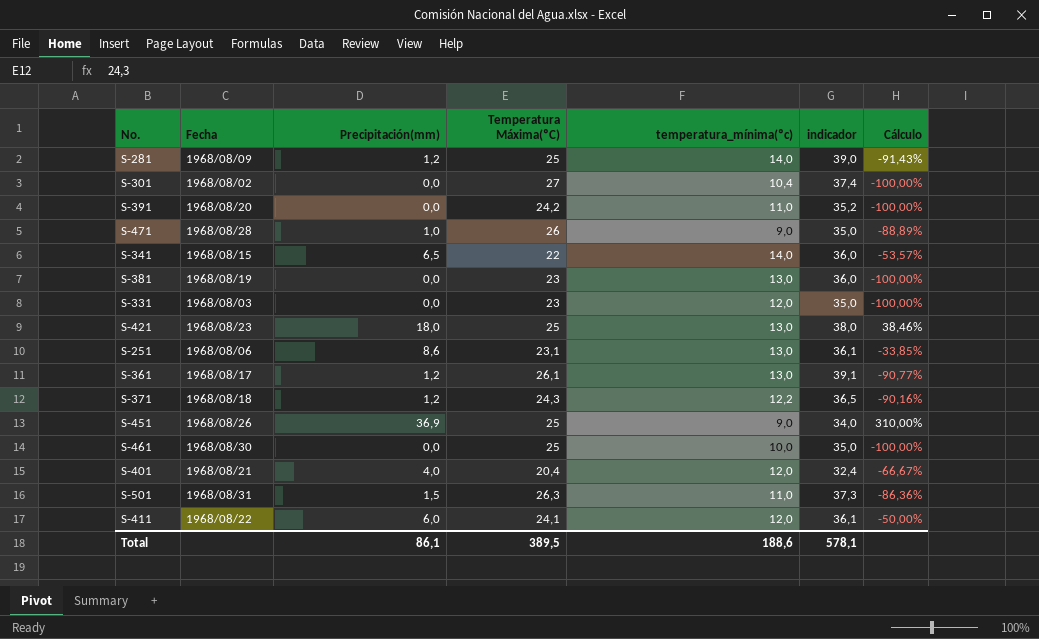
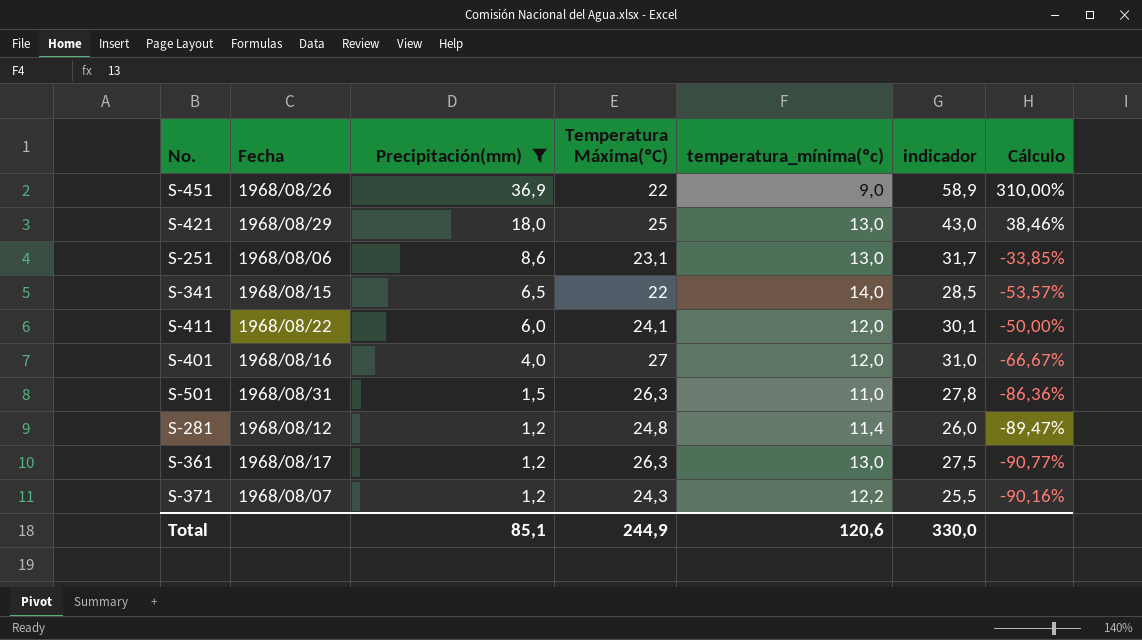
filter: none -> Precipitación(mm) >= 1,2
row order: none -> Precipitación(mm) descending
column indicador | formula: [Temperatura Máxima(ºC)] + [temperatura_mínima(ºc)] -> [Precipitación(mm)] + [Temperatura Máxima(ºC)]
S-451 | Temperatura Máxima(ºC): 25 -> 22
S-421 | Fecha: 1968/08/23 -> 1968/08/29
S-401 | Fecha: 1968/08/21 -> 1968/08/16
S-401 | Temperatura Máxima(ºC): 20,4 -> 27
S-281 | Fecha: 1968/08/09 -> 1968/08/12
S-281 | Temperatura Máxima(ºC): 25 -> 24,8
S-281 | temperatura_mínima(ºc): 14,0 -> 11,4
S-281 | Cálculo: -91,43% -> -89,47%
S-361 | Temperatura Máxima(ºC): 26,1 -> 26,3
S-371 | Fecha: 1968/08/18 -> 1968/08/07
Total | Precipitación(mm): 86,1 -> 85,1
Total | Temperatura Máxima(ºC): 389,5 -> 244,9
Total | temperatura_mínima(ºc): 188,6 -> 120,6
Total | indicador: 578,1 -> 330,0

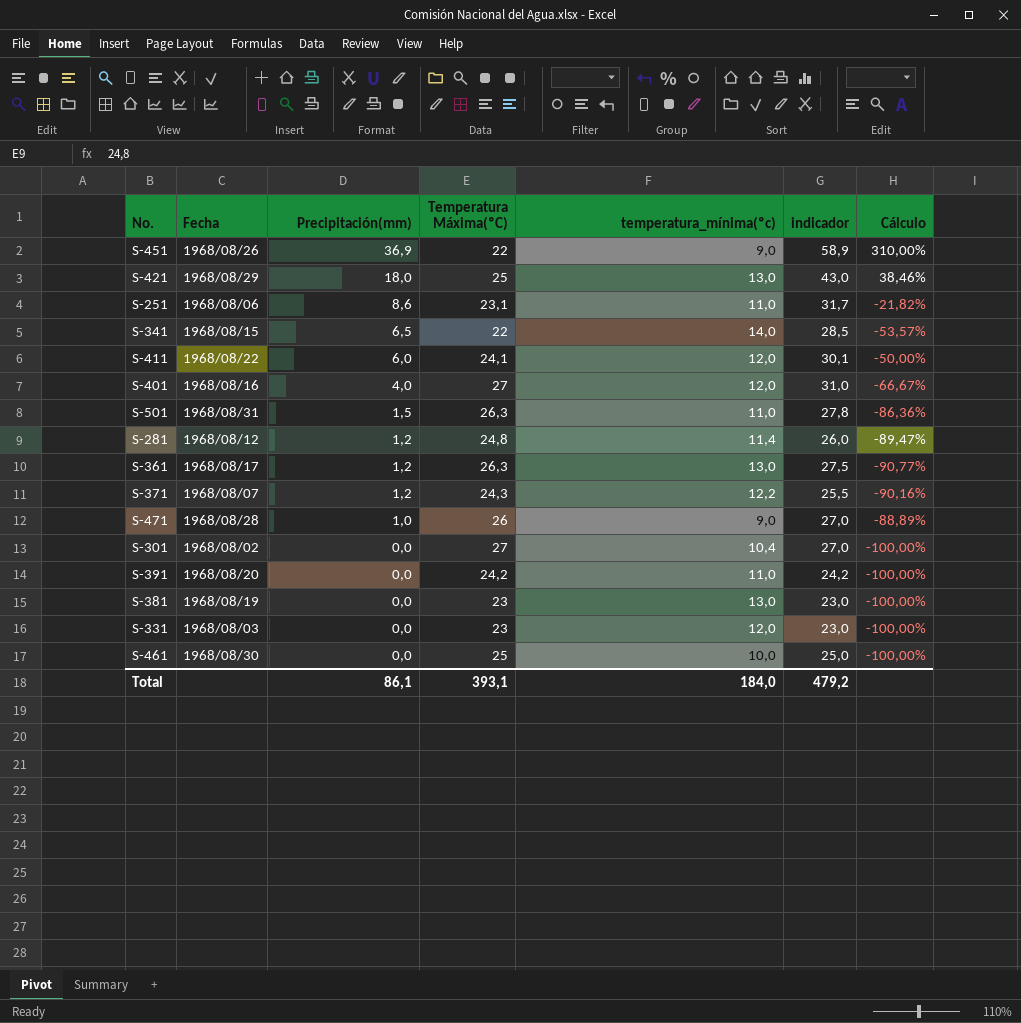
filter: Precipitación(mm) >= 1,2 -> none
S-251 | temperatura_mínima(ºc): 13,0 -> 11,0
S-251 | Cálculo: -33,85% -> -21,82%
Total | Precipitación(mm): 85,1 -> 86,1
Total | Temperatura Máxima(ºC): 244,9 -> 393,1
Total | temperatura_mínima(ºc): 120,6 -> 184,0
Total | indicador: 330,0 -> 479,2

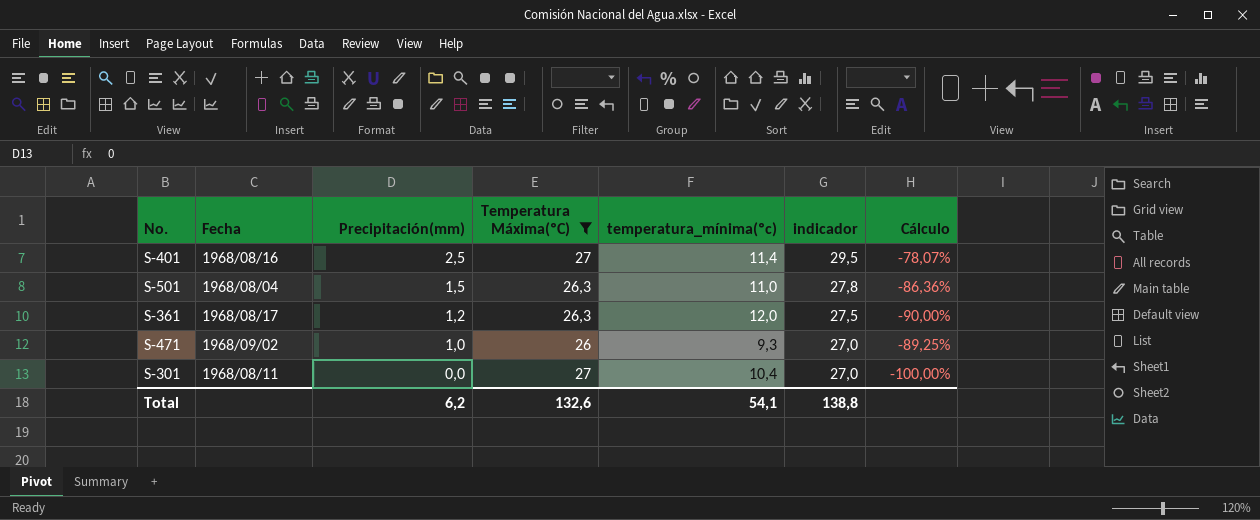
filter: none -> Temperatura Máxima(ºC) >= 26
S-401 | Precipitación(mm): 4,0 -> 2,5
S-401 | temperatura_mínima(ºc): 12,0 -> 11,4
S-401 | indicador: 31,0 -> 29,5
S-401 | Cálculo: -66,67% -> -78,07%
S-501 | Fecha: 1968/08/31 -> 1968/08/04
S-361 | temperatura_mínima(ºc): 13,0 -> 12,0
S-361 | Cálculo: -90,77% -> -90,00%
S-471 | Fecha: 1968/08/28 -> 1968/09/02
S-471 | temperatura_mínima(ºc): 9,0 -> 9,3
S-471 | Cálculo: -88,89% -> -89,25%
S-301 | Fecha: 1968/08/02 -> 1968/08/11
Total | Precipitación(mm): 86,1 -> 6,2
Total | Temperatura Máxima(ºC): 393,1 -> 132,6
Total | temperatura_mínima(ºc): 184,0 -> 54,1
Total | indicador: 479,2 -> 138,8

